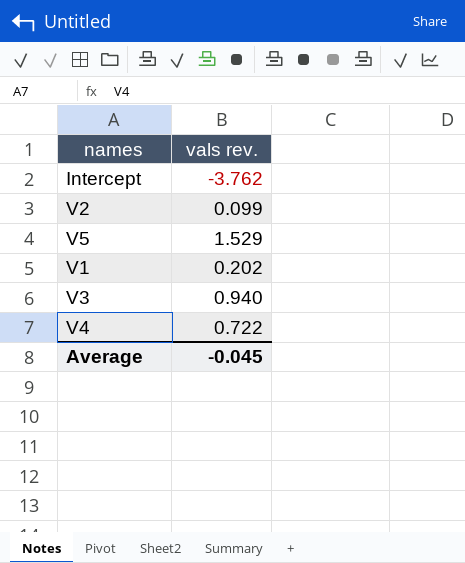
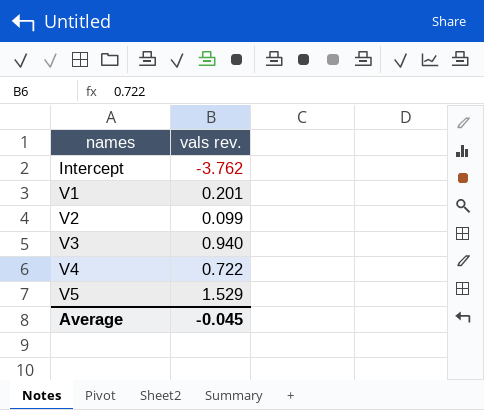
row order: none -> names ascending
V1 | vals rev.: 0.202 -> 0.201

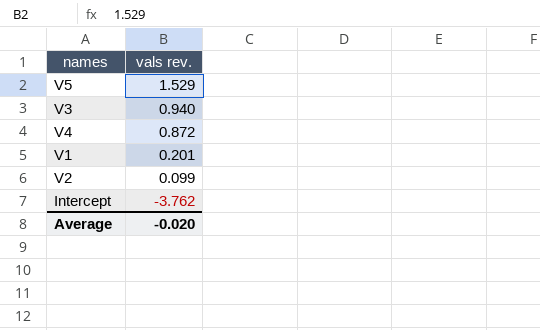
row order: names ascending -> vals rev. descending
V4 | vals rev.: 0.722 -> 0.872
Average | vals rev.: -0.045 -> -0.020

